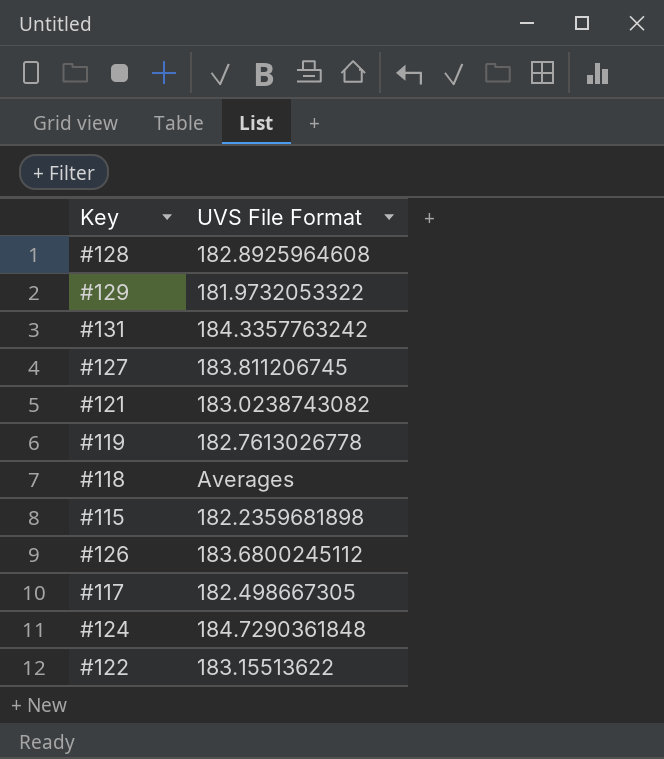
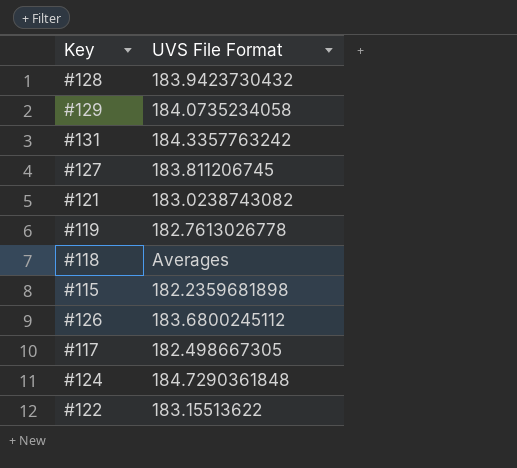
#128 | UVS File Format: 182.8925964608 -> 183.9423730432
#129 | UVS File Format: 181.9732053322 -> 184.0735234058

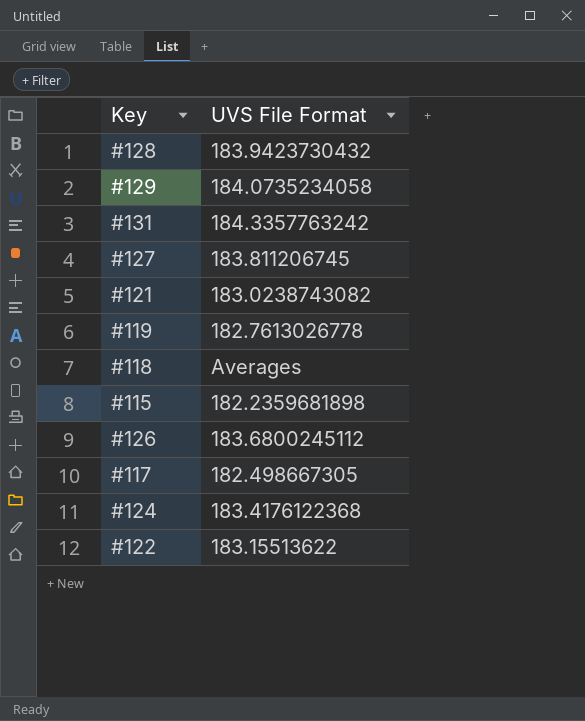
#124 | UVS File Format: 184.7290361848 -> 183.4176122368

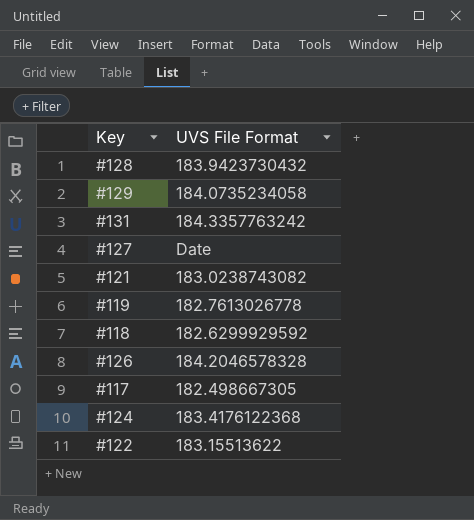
row #115: 182.2359681898 -> none
#127 | UVS File Format: 183.811206745 -> Date
#118 | UVS File Format: Averages -> 182.6299929592
#126 | UVS File Format: 183.6800245112 -> 184.2046578328

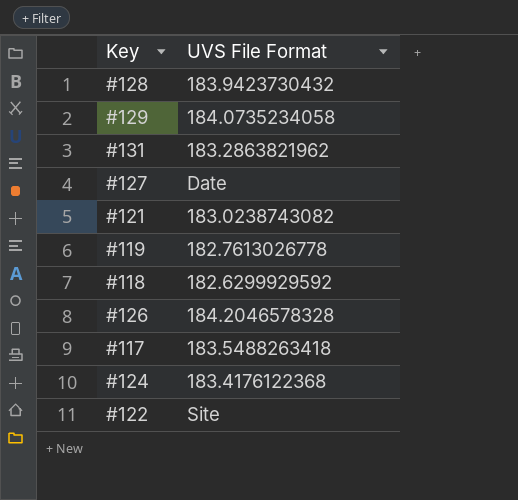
#131 | UVS File Format: 184.3357763242 -> 183.2863821962
#117 | UVS File Format: 182.498667305 -> 183.5488263418
#122 | UVS File Format: 183.15513622 -> Site

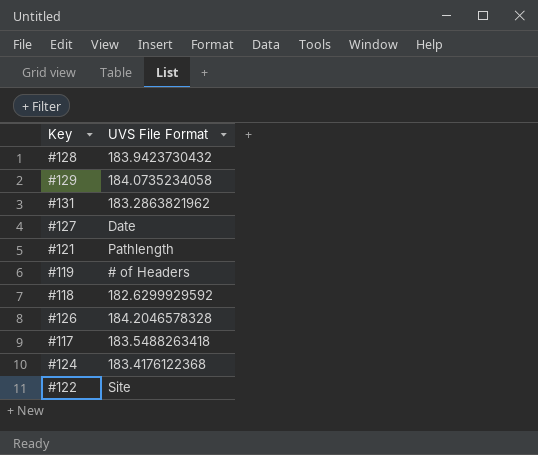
#121 | UVS File Format: 183.0238743082 -> Pathlength
#119 | UVS File Format: 182.7613026778 -> # of Headers

